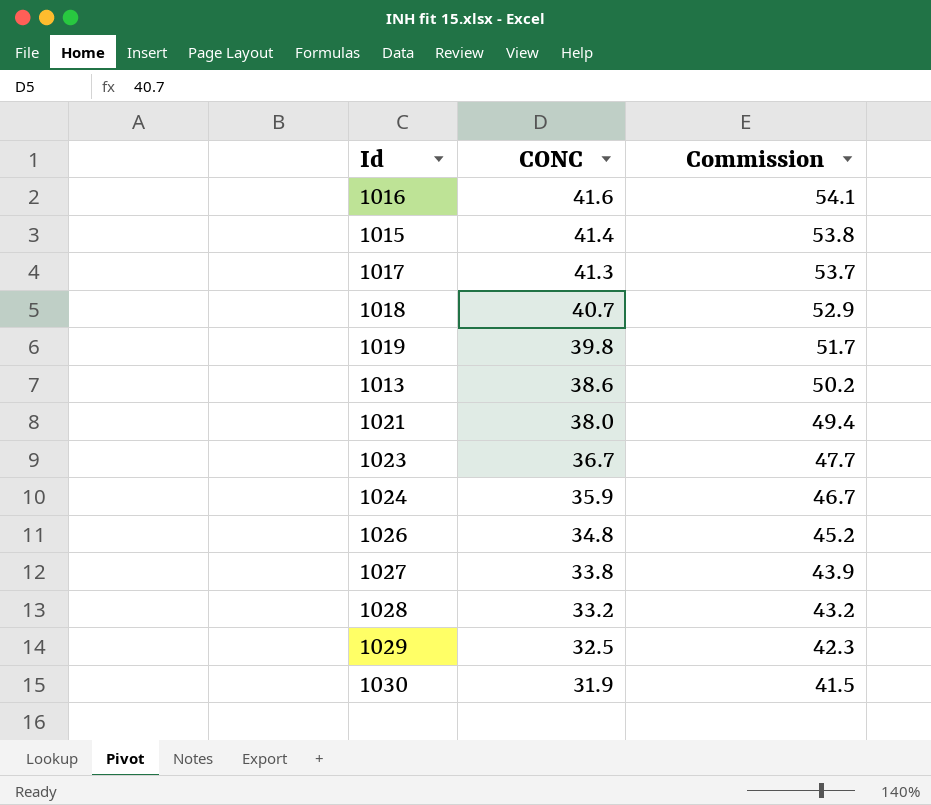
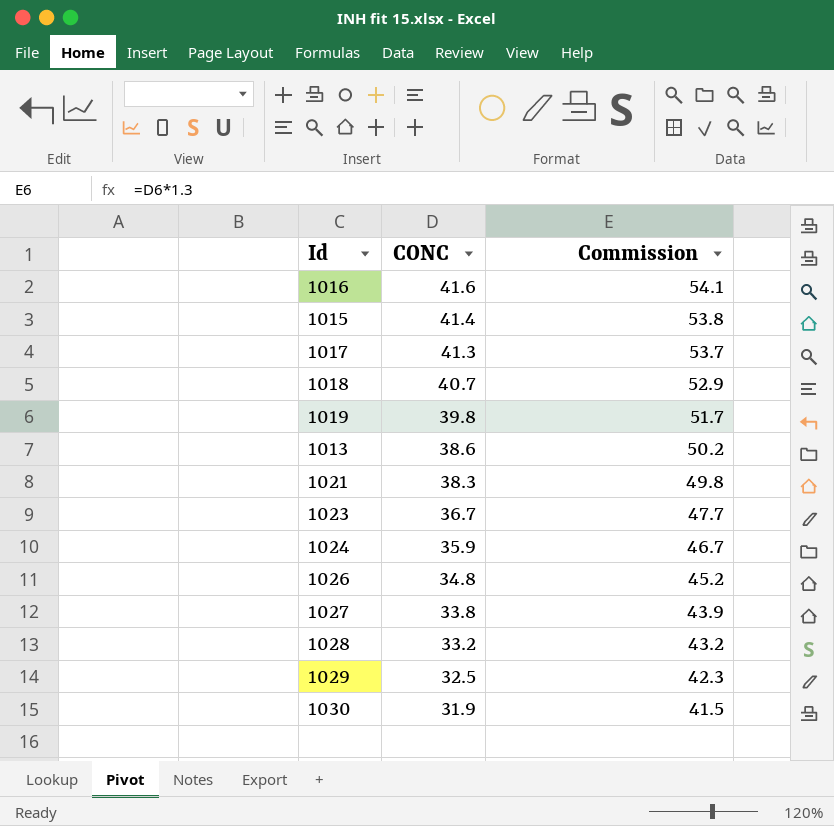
1021 | CONC: 38.0 -> 38.3
1021 | Commission: 49.4 -> 49.8

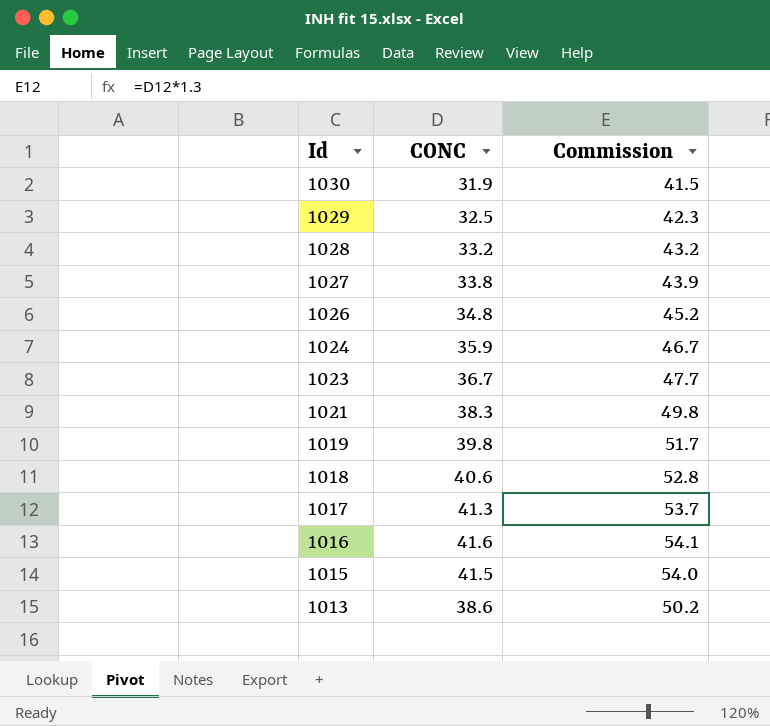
row order: CONC descending -> Id descending
1018 | CONC: 40.7 -> 40.6
1018 | Commission: 52.9 -> 52.8
1015 | CONC: 41.4 -> 41.5
1015 | Commission: 53.8 -> 54.0

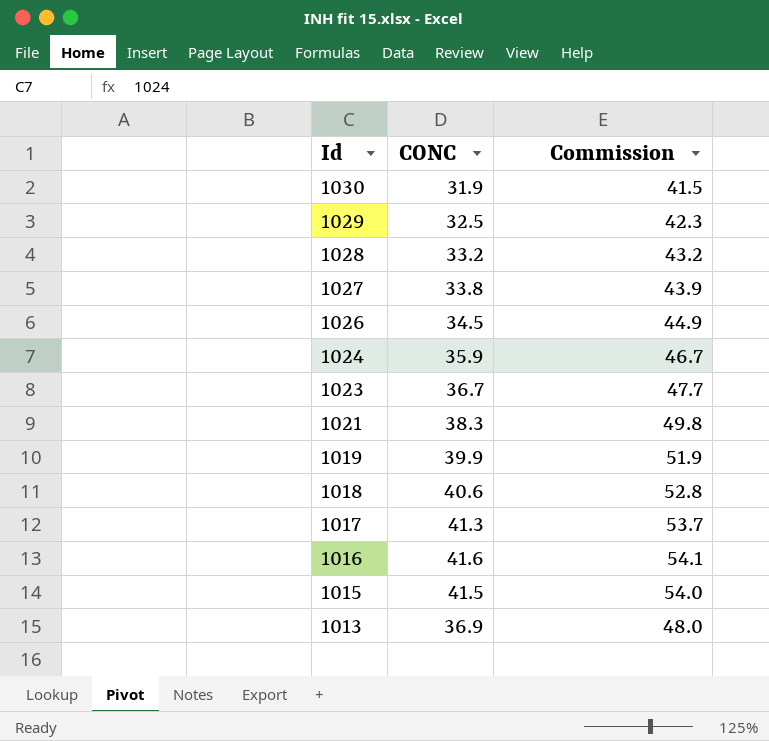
1026 | CONC: 34.8 -> 34.5
1026 | Commission: 45.2 -> 44.9
1019 | CONC: 39.8 -> 39.9
1019 | Commission: 51.7 -> 51.9
1013 | CONC: 38.6 -> 36.9
1013 | Commission: 50.2 -> 48.0

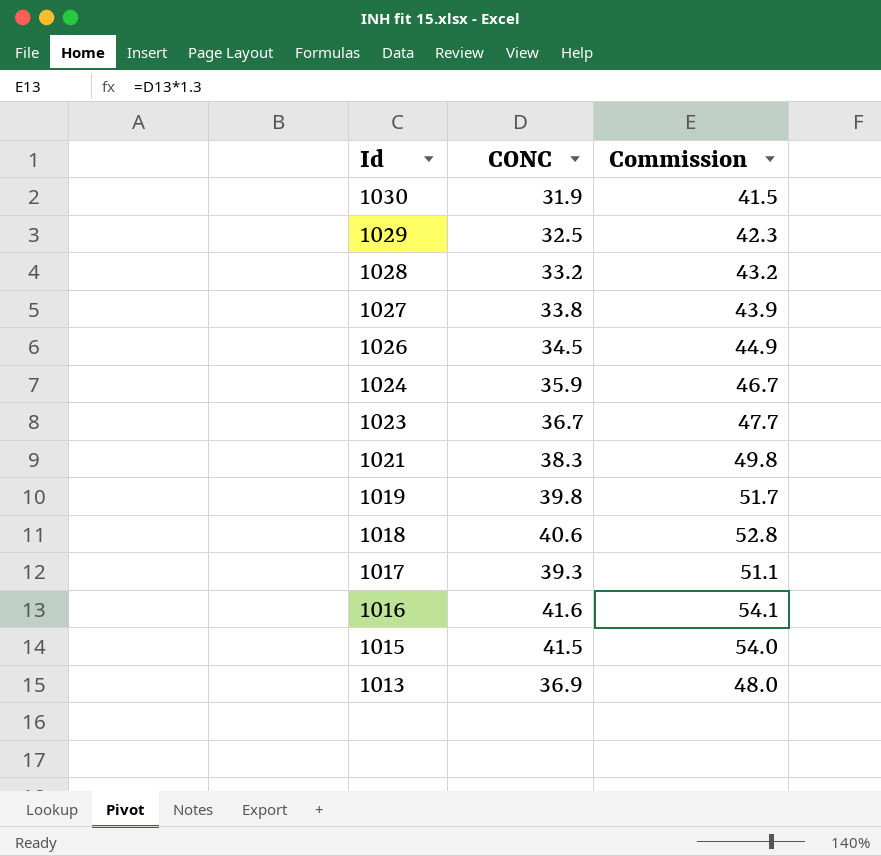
1019 | CONC: 39.9 -> 39.8
1019 | Commission: 51.9 -> 51.7
1017 | CONC: 41.3 -> 39.3
1017 | Commission: 53.7 -> 51.1

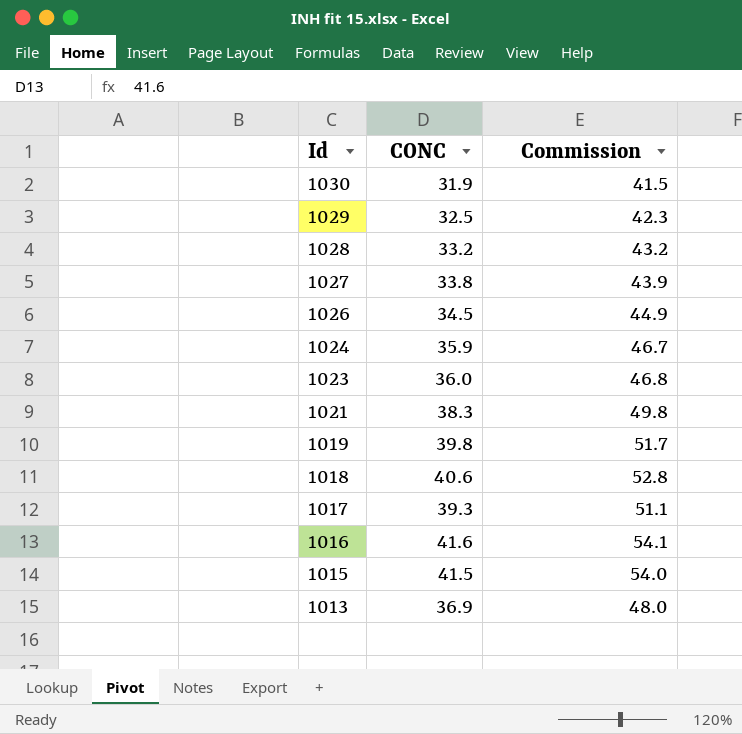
1023 | CONC: 36.7 -> 36.0
1023 | Commission: 47.7 -> 46.8

